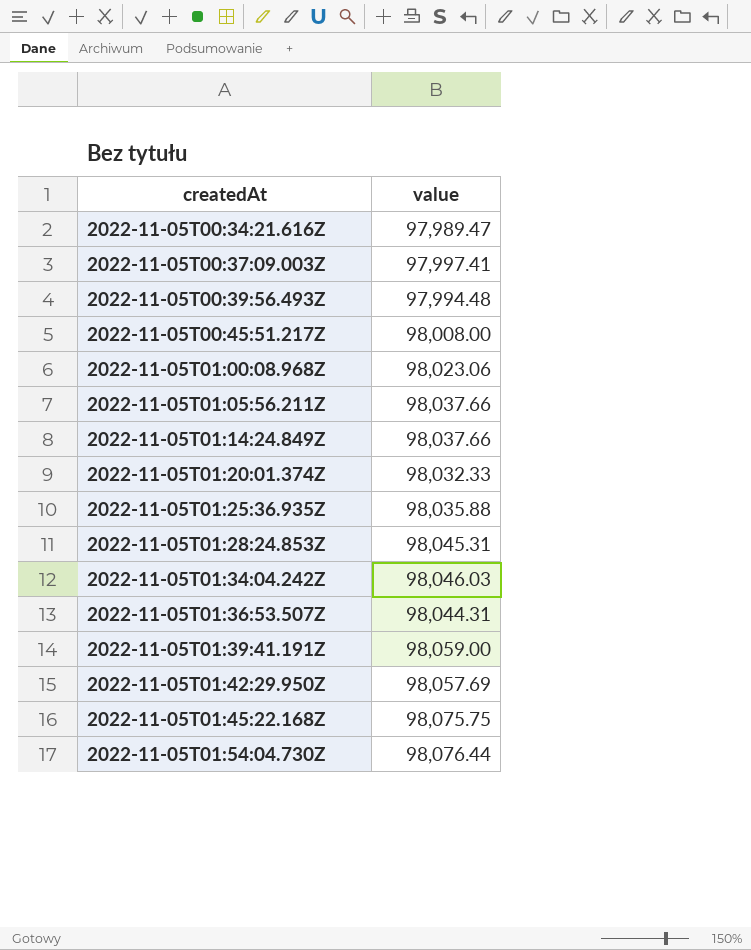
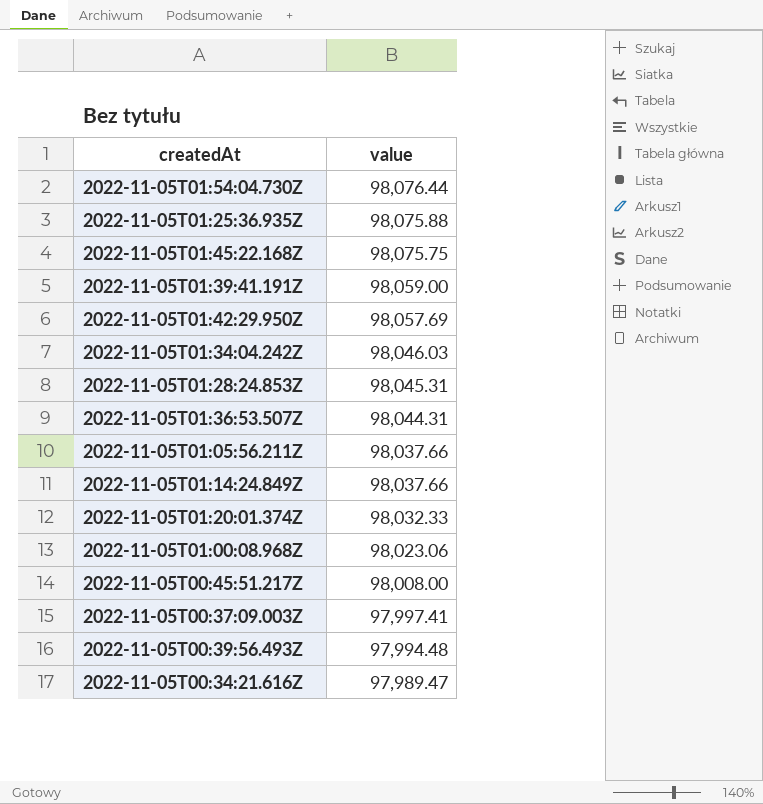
row order: createdAt ascending -> value descending
2022-11-05T01:25:36.935Z | value: 98,035.88 -> 98,075.88

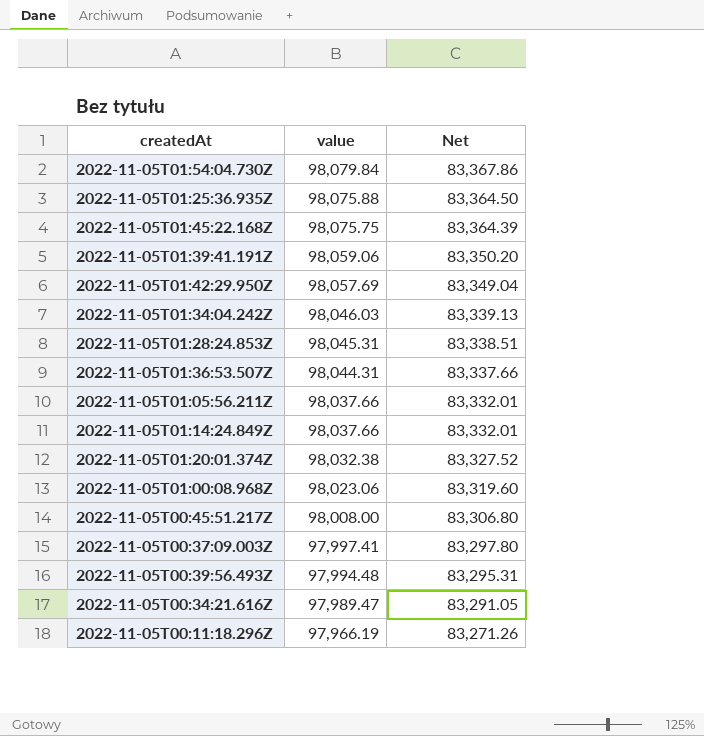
column Net | formula: none -> [value] * 0.85
2022-11-05T01:54:04.730Z | value: 98,076.44 -> 98,079.84
2022-11-05T01:39:41.191Z | value: 98,059.00 -> 98,059.06
2022-11-05T01:20:01.374Z | value: 98,032.33 -> 98,032.38
row 2022-11-05T00:11:18.296Z: none -> 97,966.19 | 83,271.26

